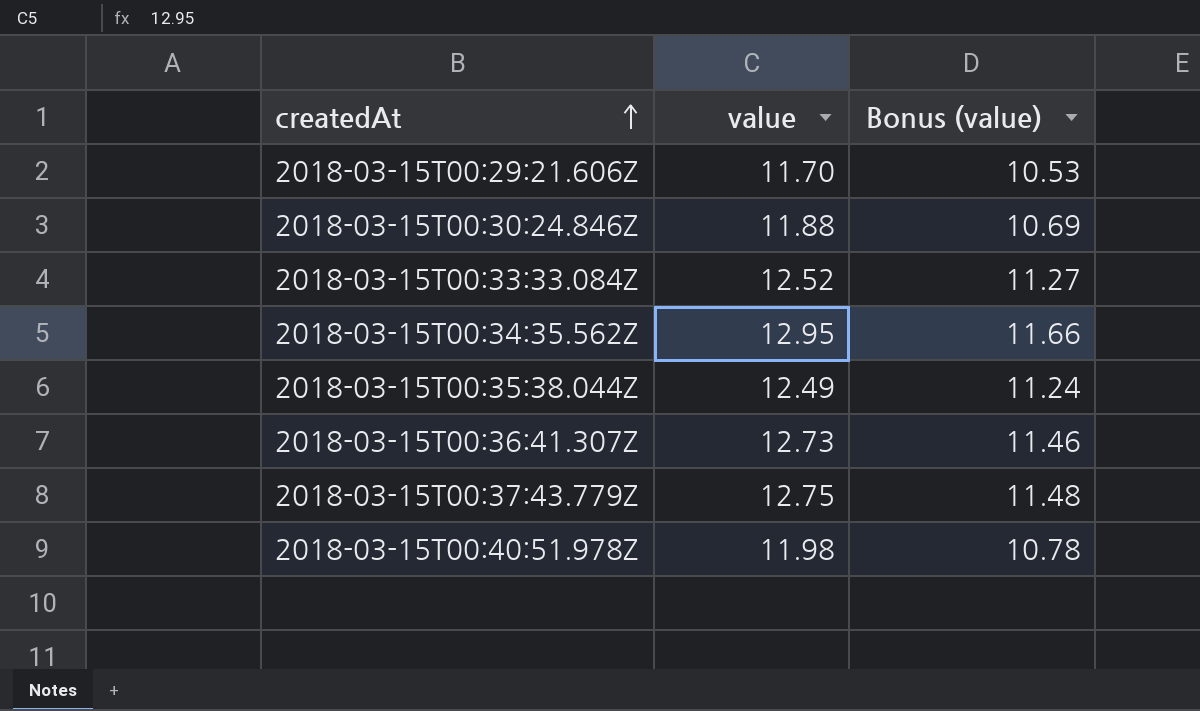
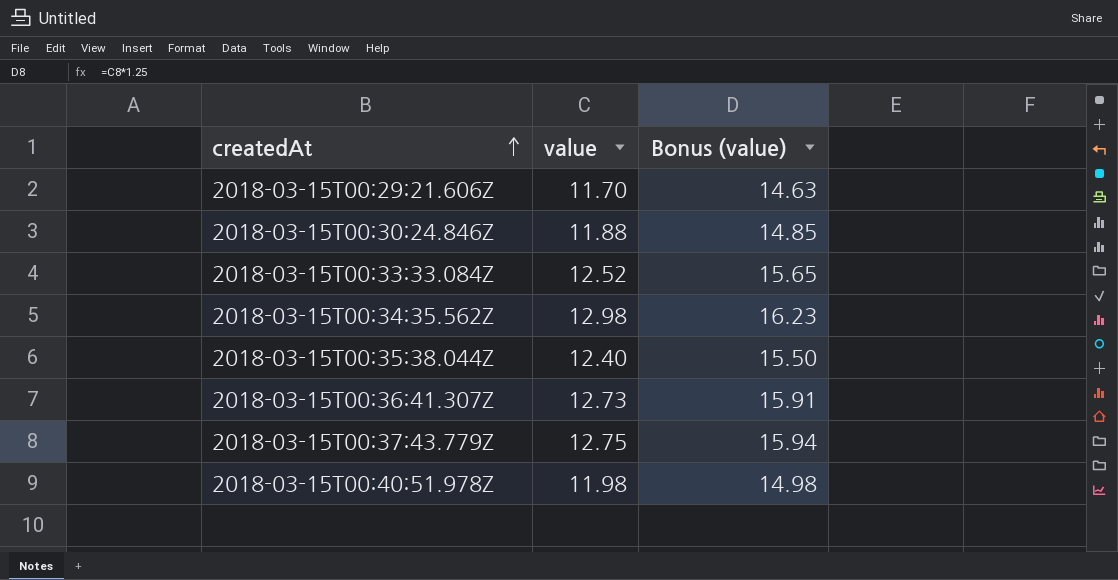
column Bonus (value) | formula: [value] * 0.9 -> [value] * 1.25
2018-03-15T00:34:35.562Z | value: 12.95 -> 12.98
2018-03-15T00:35:38.044Z | value: 12.49 -> 12.40

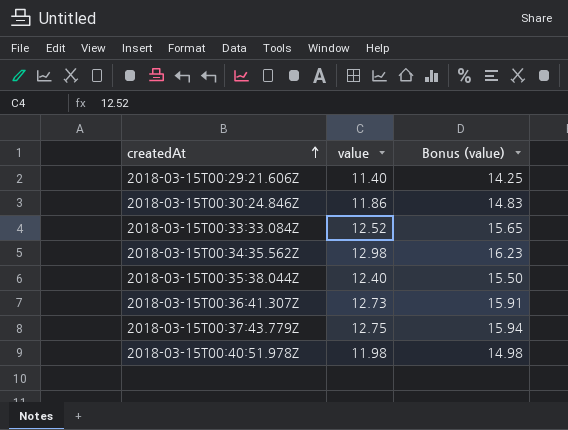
2018-03-15T00:29:21.606Z | value: 11.70 -> 11.40
2018-03-15T00:29:21.606Z | Bonus (value): 14.63 -> 14.25
2018-03-15T00:30:24.846Z | value: 11.88 -> 11.86
2018-03-15T00:30:24.846Z | Bonus (value): 14.85 -> 14.83

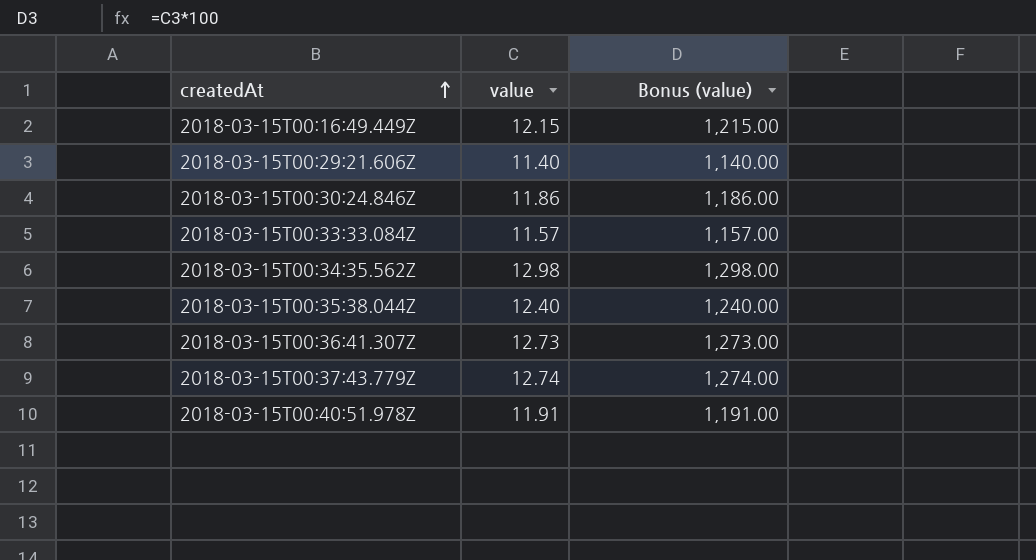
column Bonus (value) | formula: [value] * 1.25 -> [value] * 100
row 2018-03-15T00:16:49.449Z: none -> 12.15 | 1,215.00
2018-03-15T00:33:33.084Z | value: 12.52 -> 11.57
2018-03-15T00:37:43.779Z | value: 12.75 -> 12.74
2018-03-15T00:40:51.978Z | value: 11.98 -> 11.91

